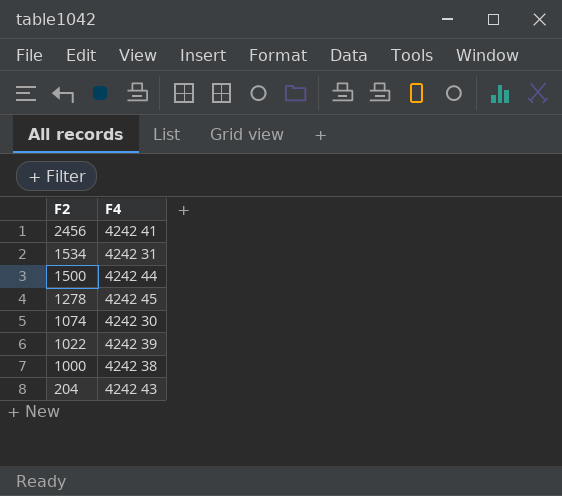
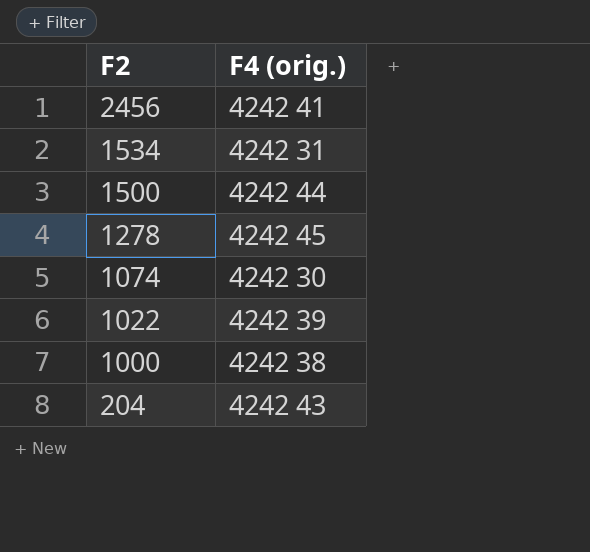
column name: F4 -> F4 (orig.)

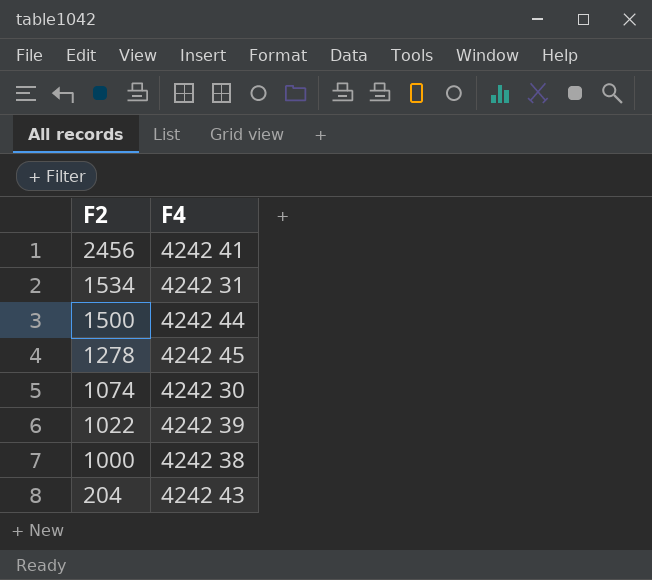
column name: F4 (orig.) -> F4

